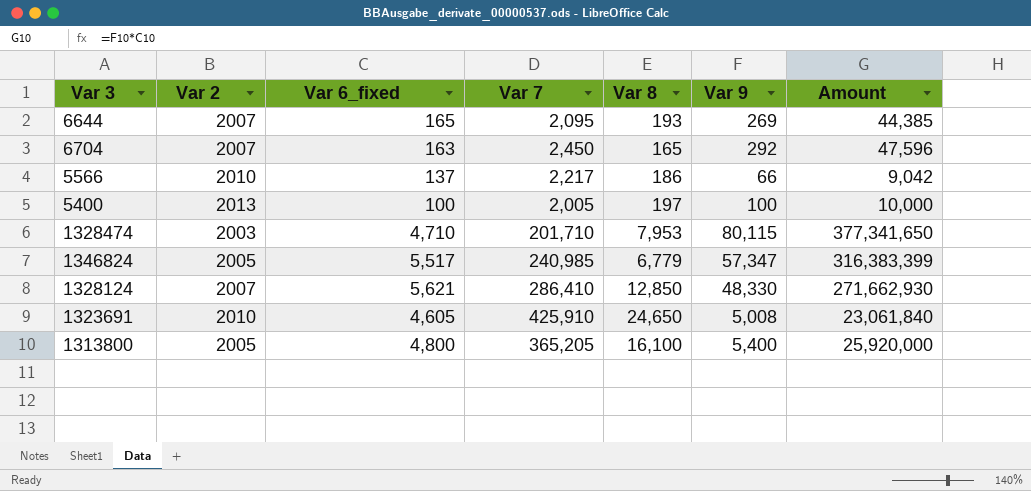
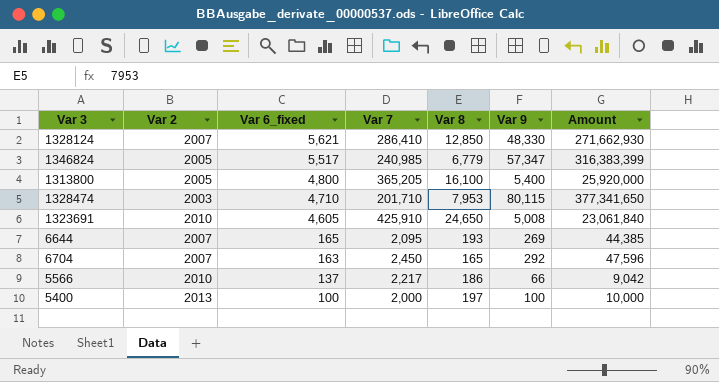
row order: none -> Var 6_fixed descending
5400 | Var 7: 2,005 -> 2,000

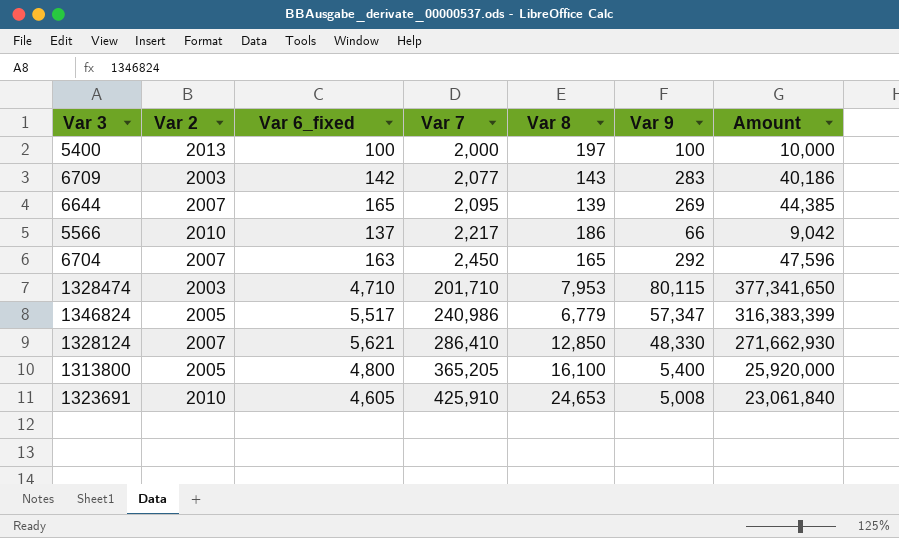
row order: Var 6_fixed descending -> Var 7 ascending
row 6709: none -> 2003 | 142 | 2,077 | 143 | 283 | 40,186
6644 | Var 8: 193 -> 139
1346824 | Var 7: 240,985 -> 240,986
1323691 | Var 8: 24,650 -> 24,653

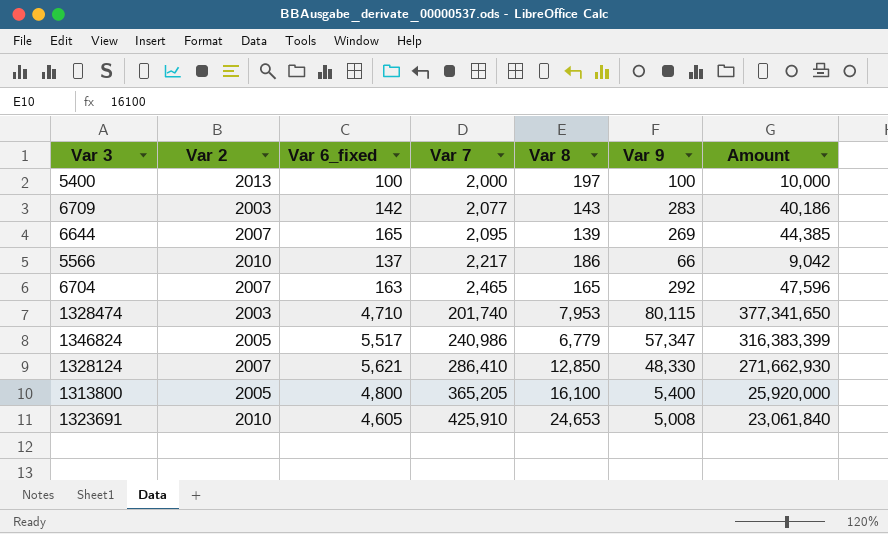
6704 | Var 7: 2,450 -> 2,465
1328474 | Var 7: 201,710 -> 201,740

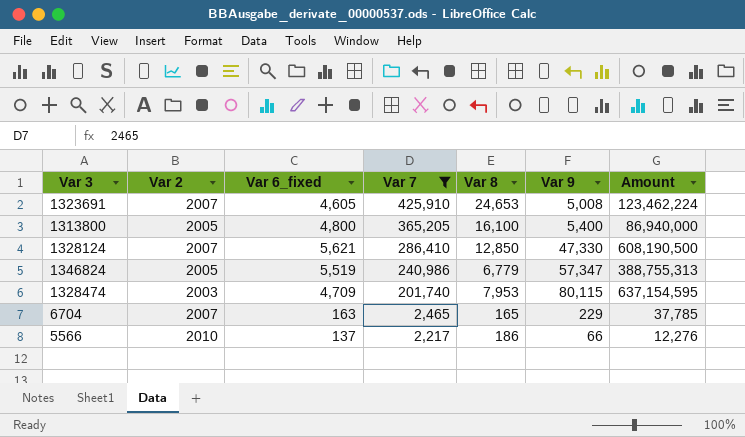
filter: none -> Var 7 >= 2,217
row order: Var 7 ascending -> Var 7 descending
column Amount | formula: [Var 6_fixed] * [Var 9] -> [Var 8] * [Var 9]
1323691 | Var 2: 2010 -> 2007
1328124 | Var 9: 48,330 -> 47,330
1346824 | Var 6_fixed: 5,517 -> 5,519
1328474 | Var 6_fixed: 4,710 -> 4,709
6704 | Var 9: 292 -> 229

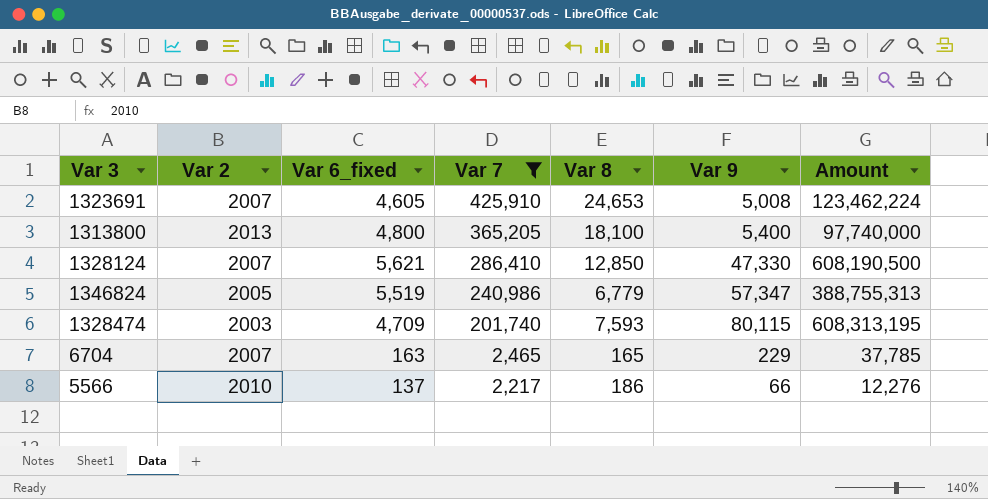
1313800 | Var 2: 2005 -> 2013
1313800 | Var 8: 16,100 -> 18,100
1313800 | Amount: 86,940,000 -> 97,740,000
1328474 | Var 8: 7,953 -> 7,593
1328474 | Amount: 637,154,595 -> 608,313,195

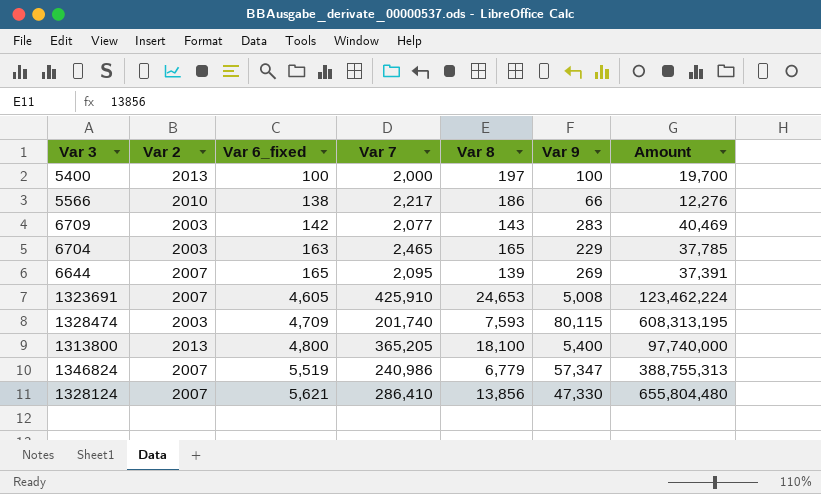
filter: Var 7 >= 2,217 -> none
row order: Var 7 descending -> Var 6_fixed ascending
5566 | Var 6_fixed: 137 -> 138
6704 | Var 2: 2007 -> 2003
1346824 | Var 2: 2005 -> 2007
1328124 | Var 8: 12,850 -> 13,856
1328124 | Amount: 608,190,500 -> 655,804,480

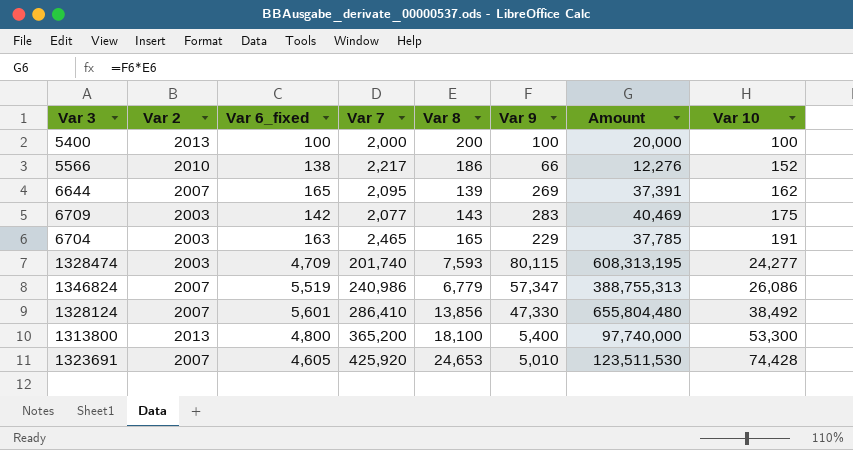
row order: Var 6_fixed ascending -> Var 10 ascending
column Var 10 | position: none -> 8
5400 | Var 8: 197 -> 200
5400 | Amount: 19,700 -> 20,000
1328124 | Var 6_fixed: 5,621 -> 5,601
1313800 | Var 7: 365,205 -> 365,200
1323691 | Var 7: 425,910 -> 425,920
1323691 | Var 9: 5,008 -> 5,010
1323691 | Amount: 123,462,224 -> 123,511,530

